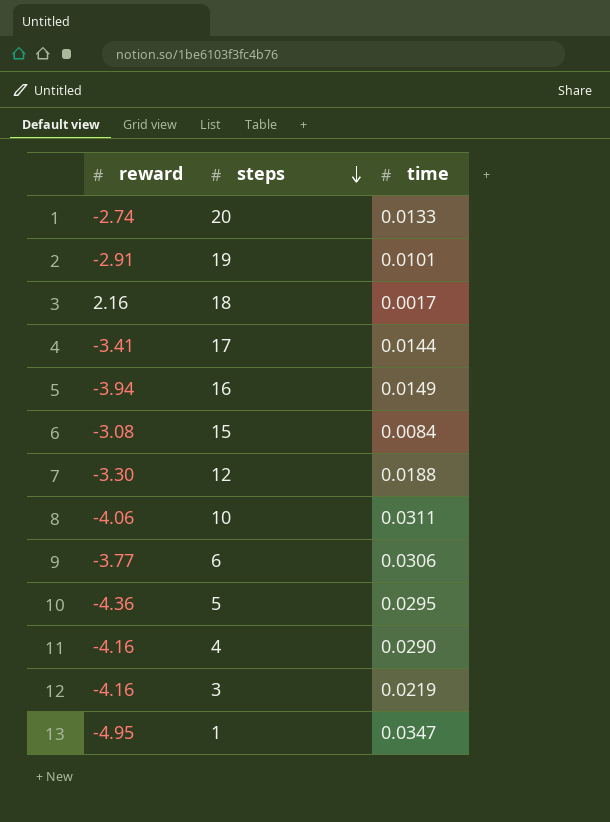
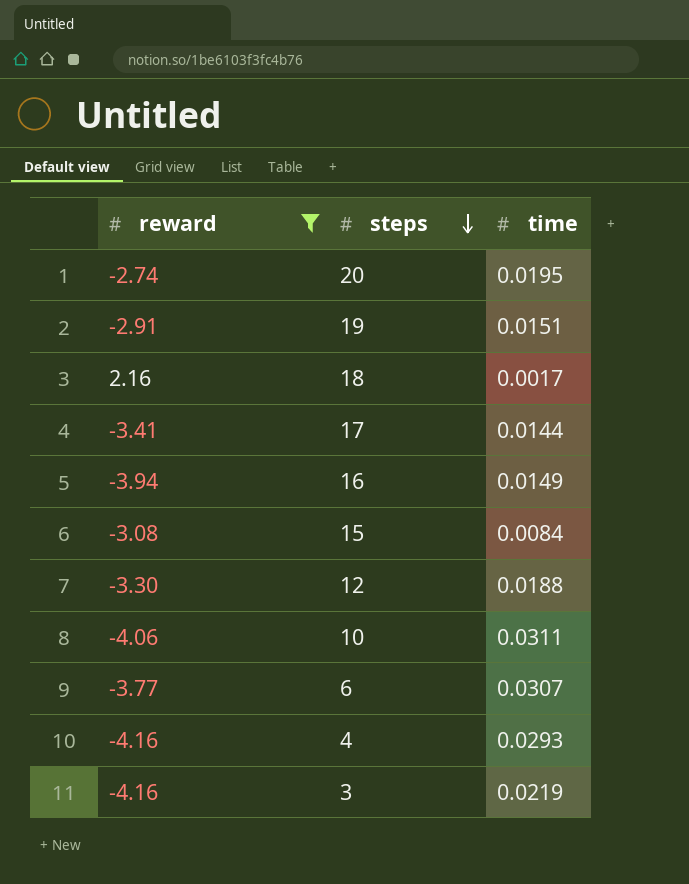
filter: none -> reward >= -4.16
20 | time: 0.0133 -> 0.0195
19 | time: 0.0101 -> 0.0151
6 | time: 0.0306 -> 0.0307
4 | time: 0.0290 -> 0.0293

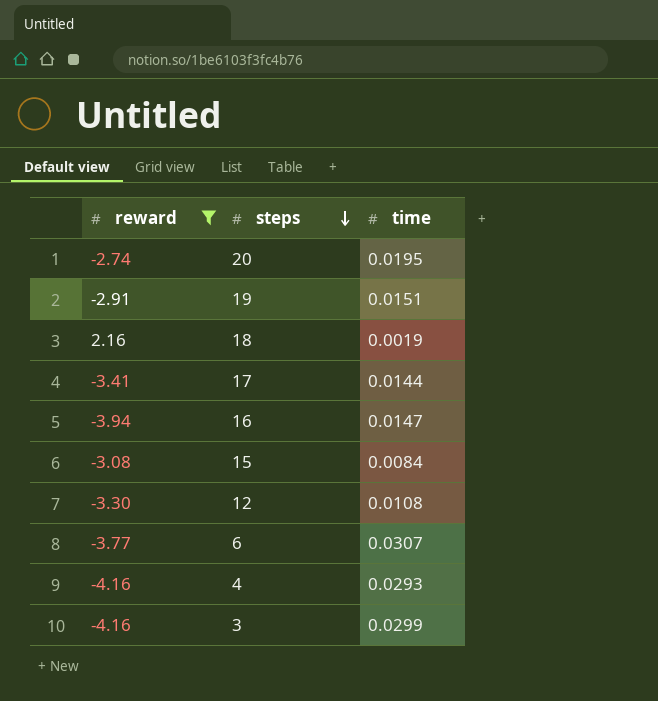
row 10: -4.06 | 0.0311 -> none
18 | time: 0.0017 -> 0.0019
16 | time: 0.0149 -> 0.0147
12 | time: 0.0188 -> 0.0108
3 | time: 0.0219 -> 0.0299

